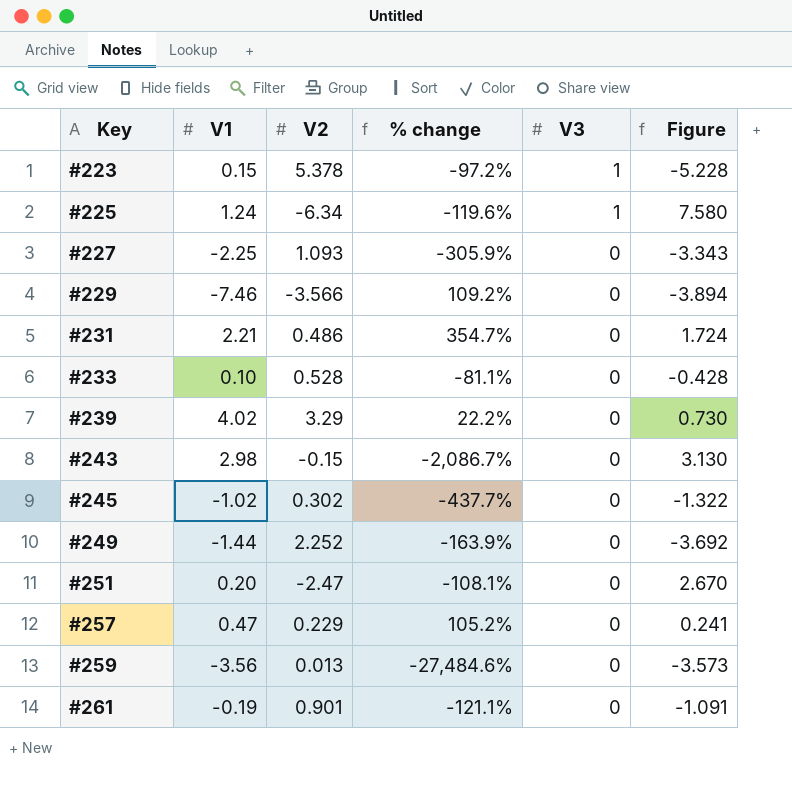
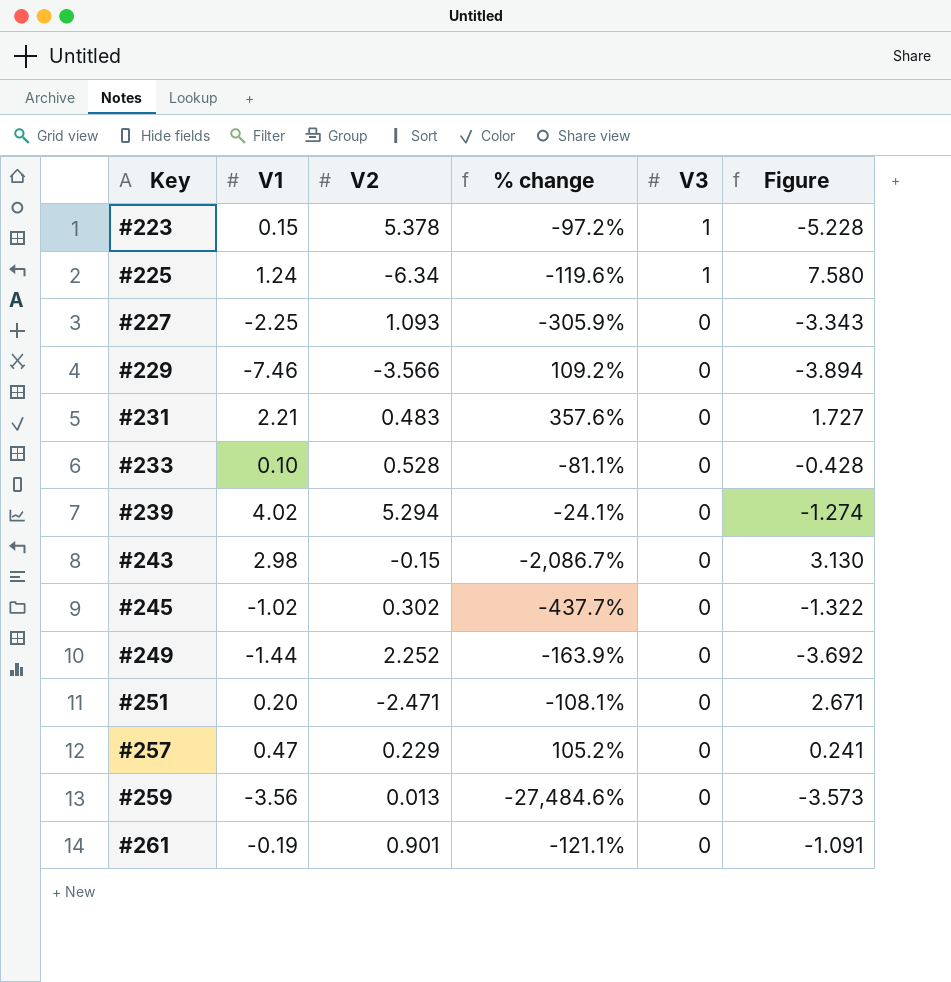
#231 | V2: 0.486 -> 0.483
#231 | % change: 354.7% -> 357.6%
#231 | Figure: 1.724 -> 1.727
#239 | V2: 3.29 -> 5.294
#239 | % change: 22.2% -> -24.1%
#239 | Figure: 0.730 -> -1.274
#251 | V2: -2.47 -> -2.471
#251 | Figure: 2.670 -> 2.671

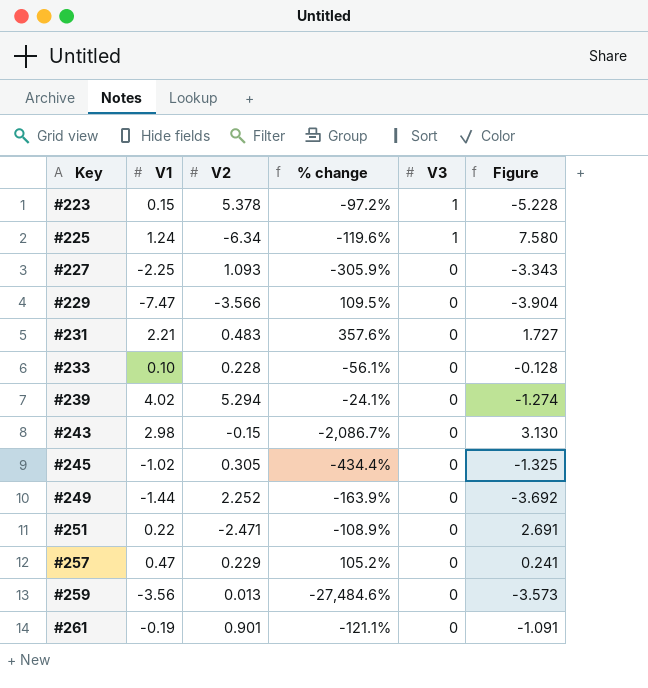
#229 | V1: -7.46 -> -7.47
#229 | % change: 109.2% -> 109.5%
#229 | Figure: -3.894 -> -3.904
#233 | V2: 0.528 -> 0.228
#233 | % change: -81.1% -> -56.1%
#233 | Figure: -0.428 -> -0.128
#245 | V2: 0.302 -> 0.305
#245 | % change: -437.7% -> -434.4%
#245 | Figure: -1.322 -> -1.325
#251 | V1: 0.20 -> 0.22
#251 | % change: -108.1% -> -108.9%
#251 | Figure: 2.671 -> 2.691

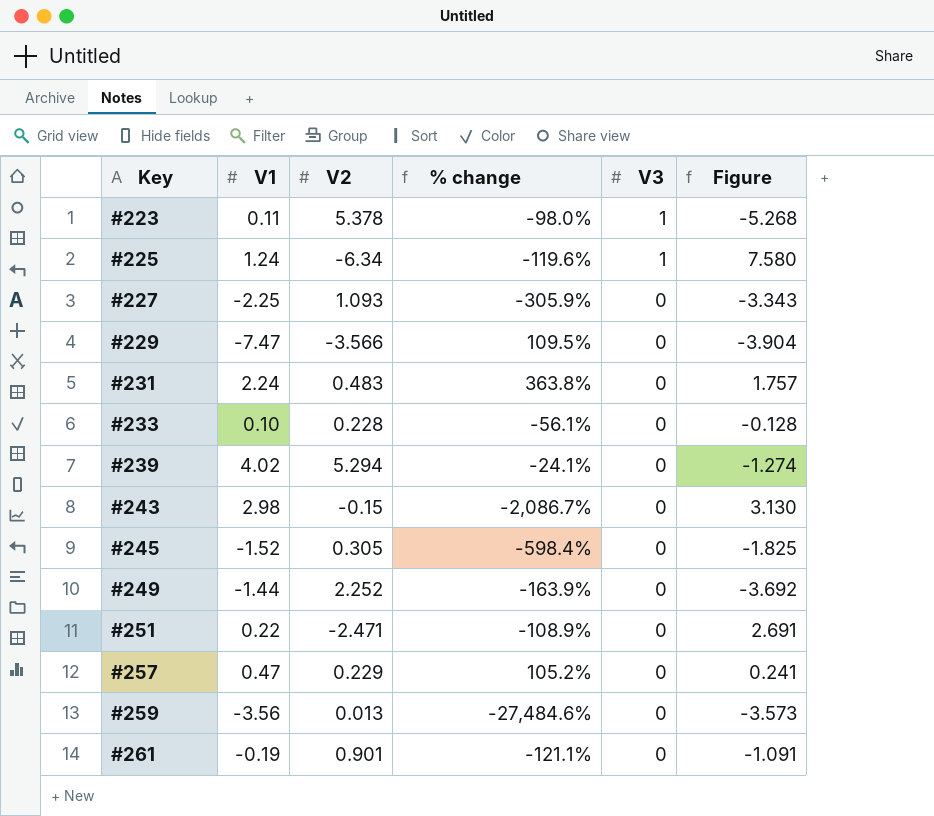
#223 | V1: 0.15 -> 0.11
#223 | % change: -97.2% -> -98.0%
#223 | Figure: -5.228 -> -5.268
#231 | V1: 2.21 -> 2.24
#231 | % change: 357.6% -> 363.8%
#231 | Figure: 1.727 -> 1.757
#245 | V1: -1.02 -> -1.52
#245 | % change: -434.4% -> -598.4%
#245 | Figure: -1.325 -> -1.825

